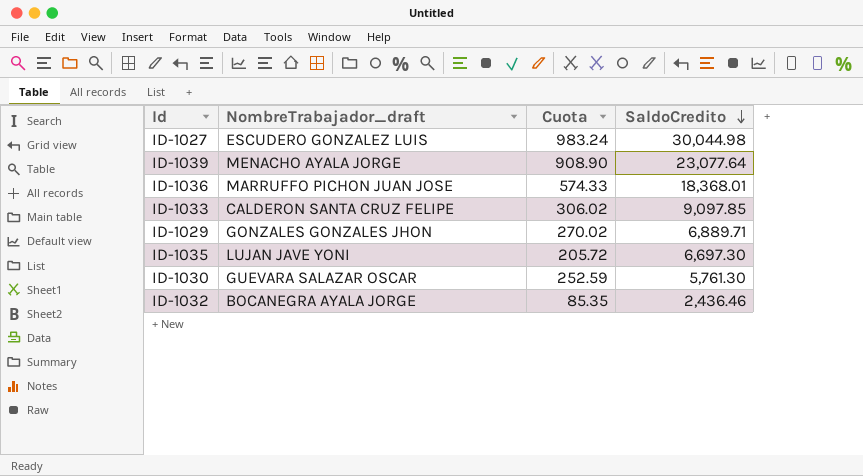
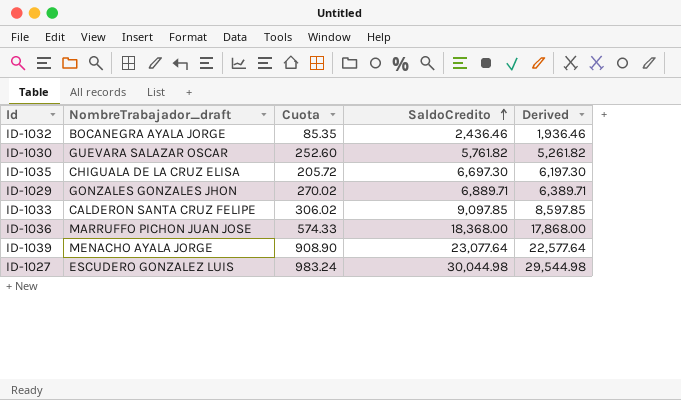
row order: SaldoCredito descending -> SaldoCredito ascending
column Derived | formula: none -> [SaldoCredito] - 500
ID-1030 | Cuota: 252.59 -> 252.60
ID-1030 | SaldoCredito: 5,761.30 -> 5,761.82
ID-1035 | NombreTrabajador_draft: LUJAN JAVE YONI -> CHIGUALA DE LA CRUZ ELISA
ID-1036 | SaldoCredito: 18,368.01 -> 18,368.00

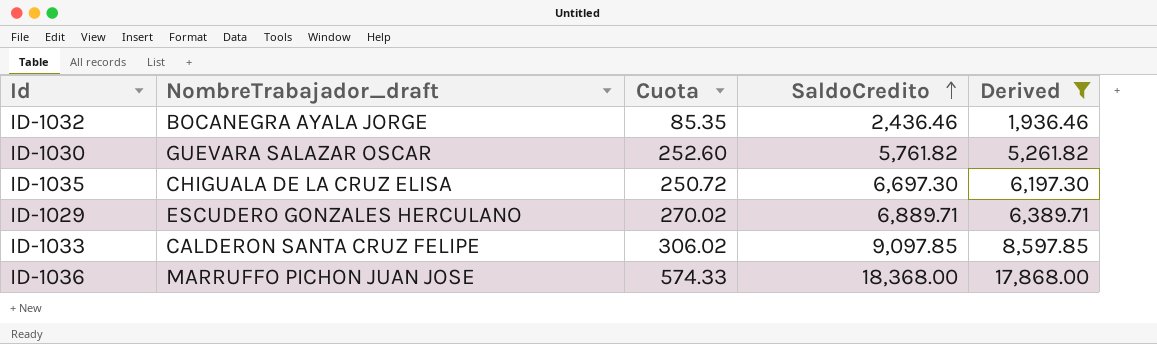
filter: none -> Derived <= 17,868.00
ID-1035 | Cuota: 205.72 -> 250.72
ID-1029 | NombreTrabajador_draft: GONZALES GONZALES JHON -> ESCUDERO GONZALES HERCULANO

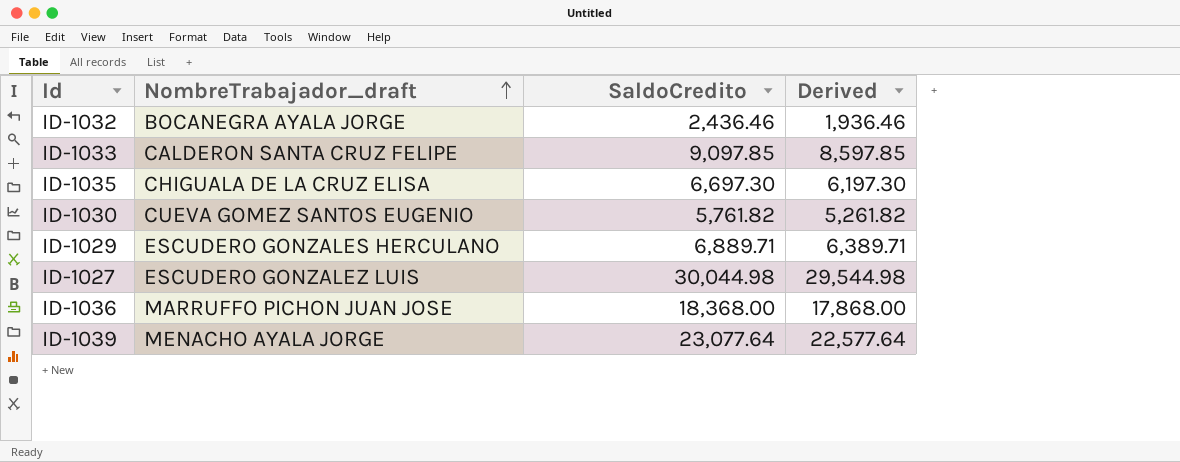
filter: Derived <= 17,868.00 -> none
row order: SaldoCredito ascending -> NombreTrabajador_draft ascending
column Cuota | position: 3 -> none
ID-1030 | NombreTrabajador_draft: GUEVARA SALAZAR OSCAR -> CUEVA GOMEZ SANTOS EUGENIO

